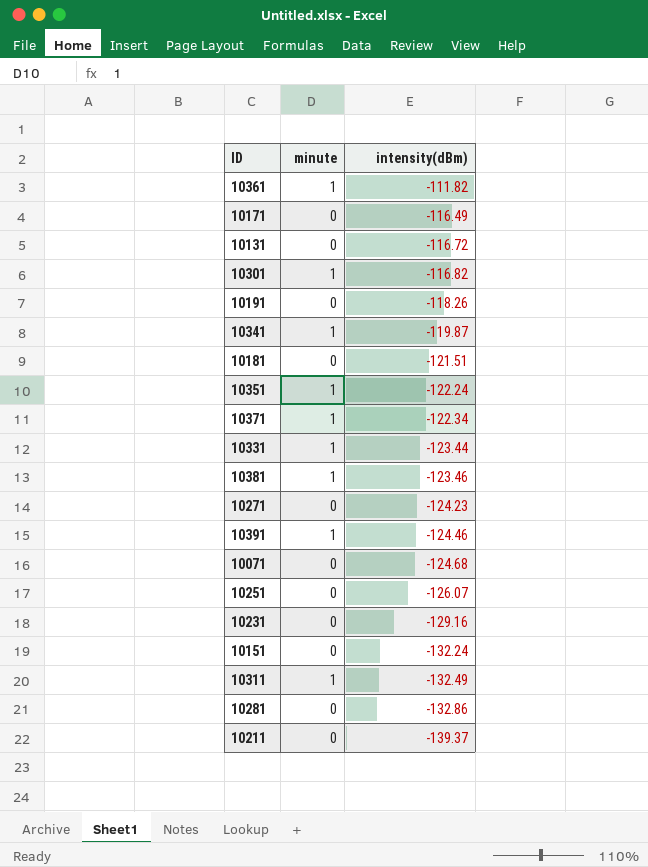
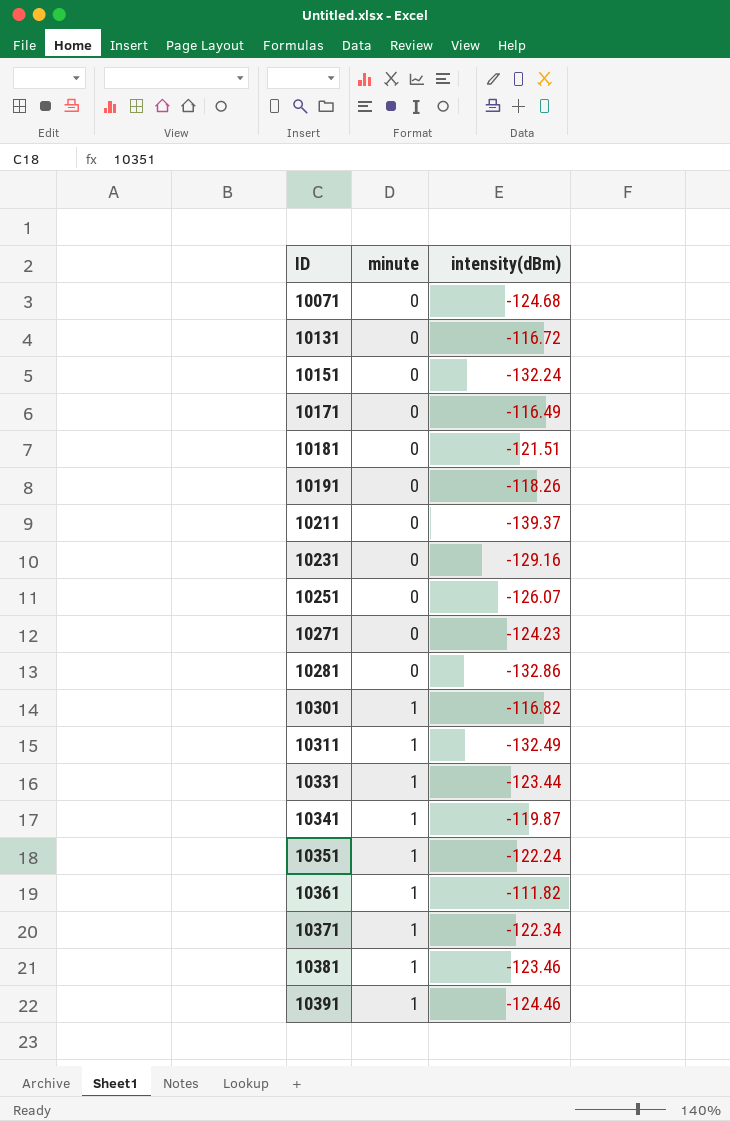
row order: intensity(dBm) descending -> ID ascending

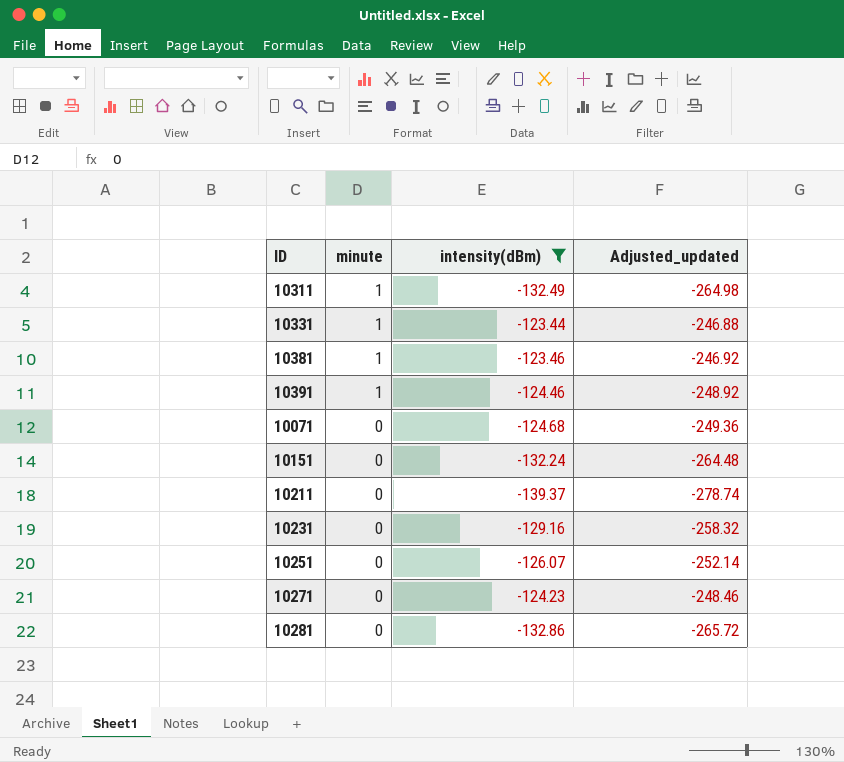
filter: none -> intensity(dBm) <= -123.44
row order: ID ascending -> minute descending
column Adjusted_updated | formula: none -> [intensity(dBm)] * 2

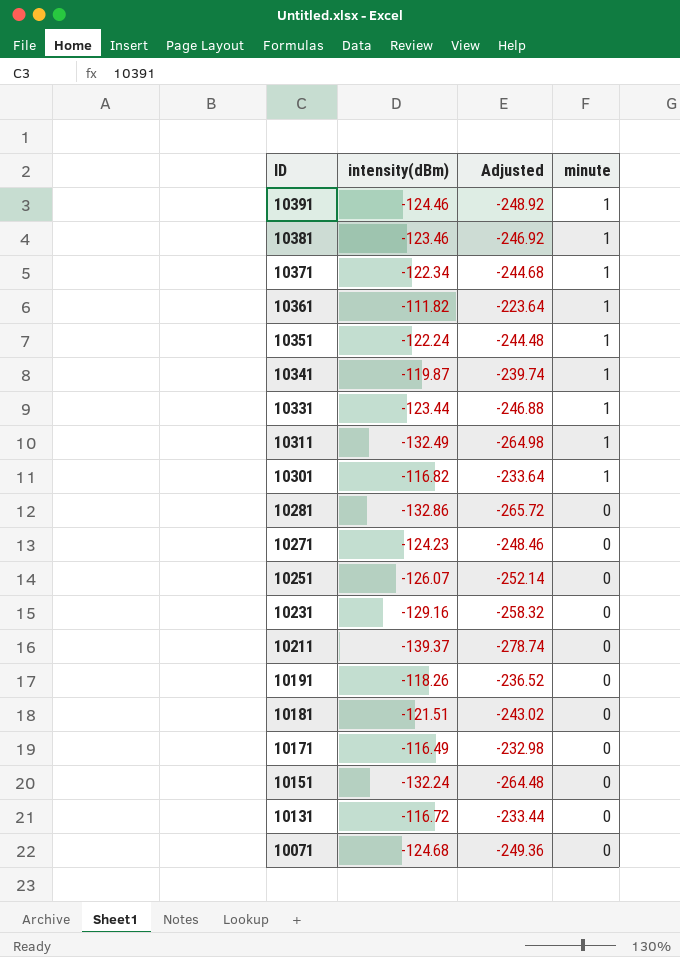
filter: intensity(dBm) <= -123.44 -> none
row order: minute descending -> ID descending
column name: Adjusted_updated -> Adjusted
column minute | position: 2 -> 4

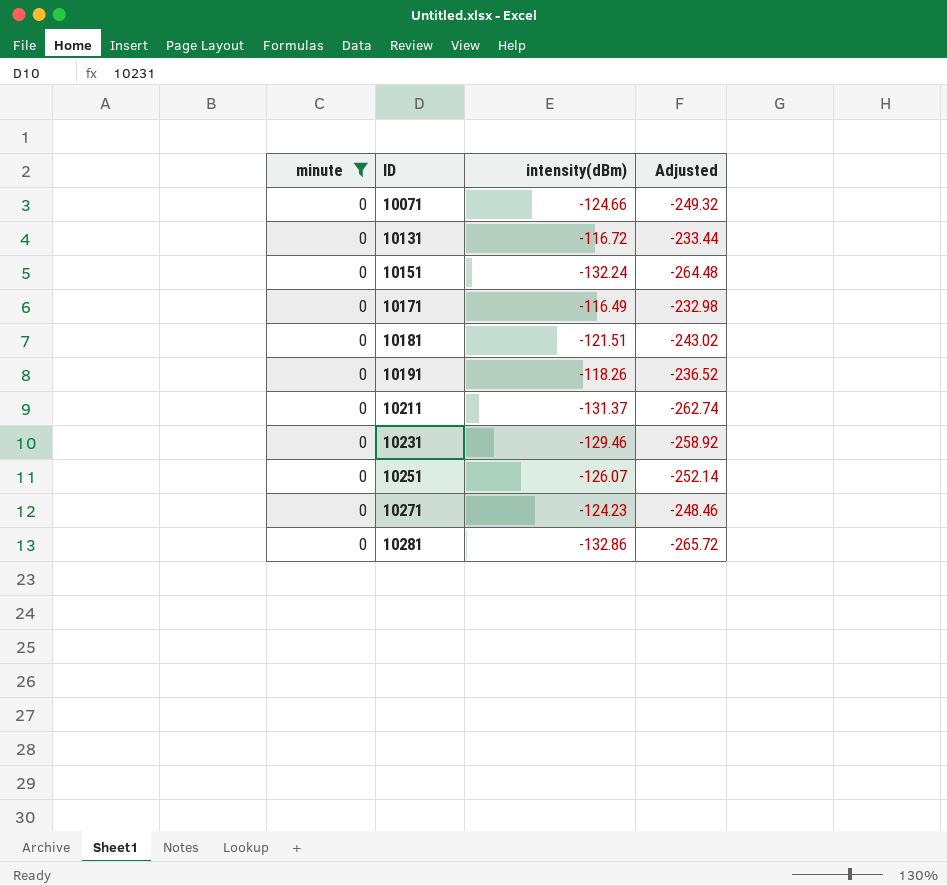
filter: none -> minute = 0
row order: ID descending -> ID ascending
column minute | position: 4 -> 1
10071 | intensity(dBm): -124.68 -> -124.66
10071 | Adjusted: -249.36 -> -249.32
10211 | intensity(dBm): -139.37 -> -131.37
10211 | Adjusted: -278.74 -> -262.74
10231 | intensity(dBm): -129.16 -> -129.46
10231 | Adjusted: -258.32 -> -258.92

